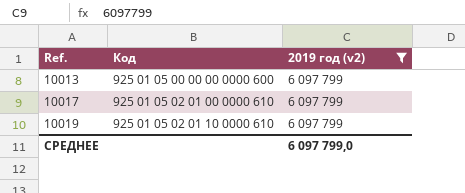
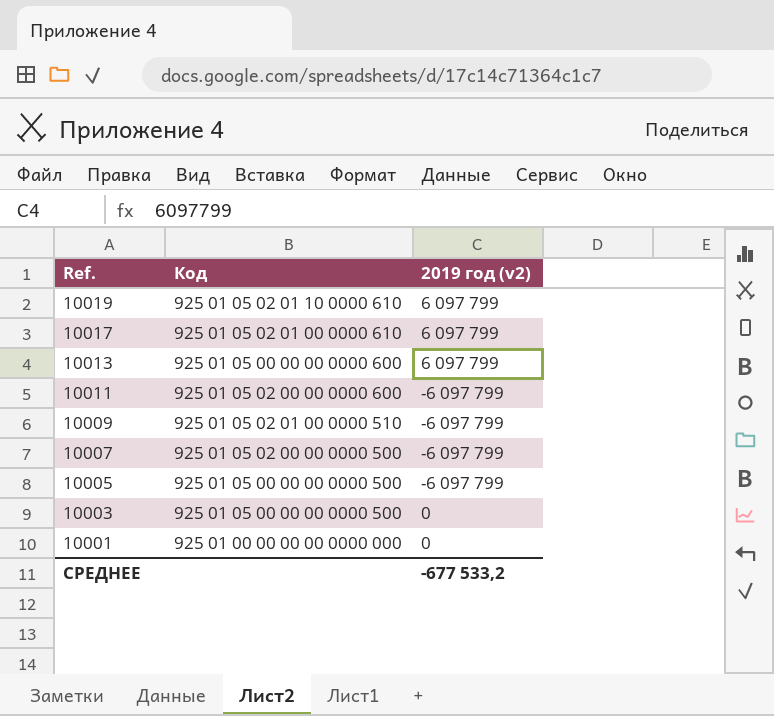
filter: 2019 год (v2) = 6 097 799 -> none
row order: Ref. ascending -> Ref. descending
СРЕДНЕЕ | 2019 год (v2): 6 097 799,0 -> -677 533,2

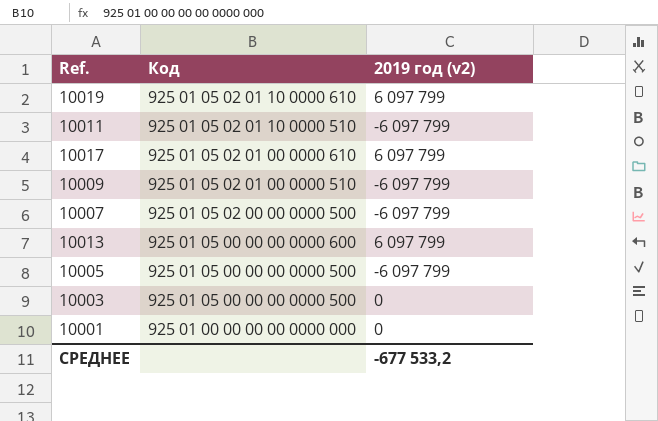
row order: Ref. descending -> Код descending
10011 | Код: 925 01 05 02 00 00 0000 600 -> 925 01 05 02 01 10 0000 510

